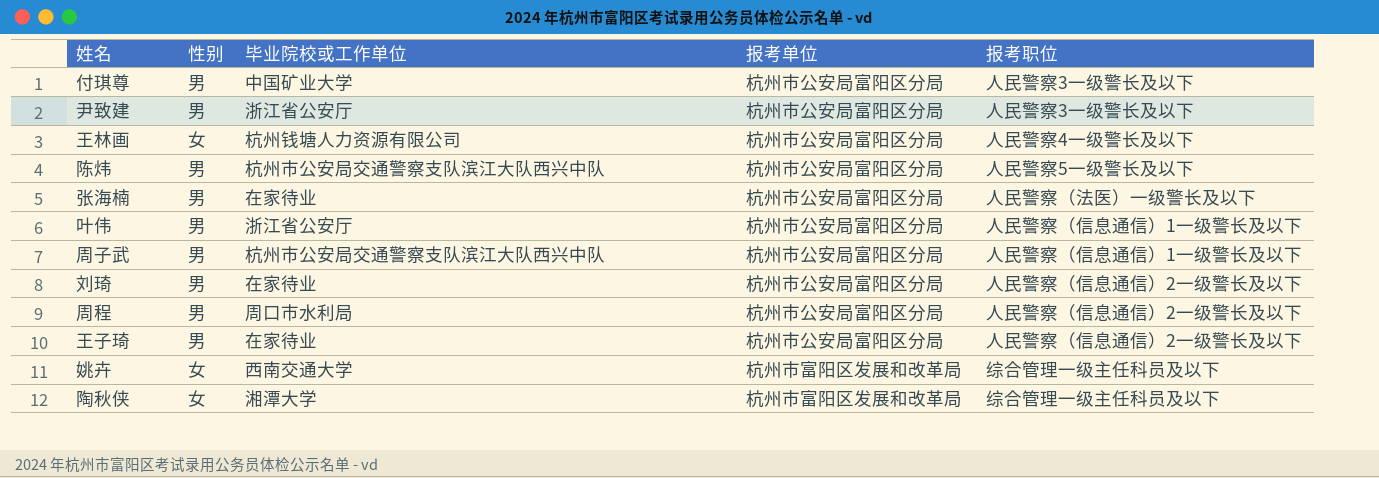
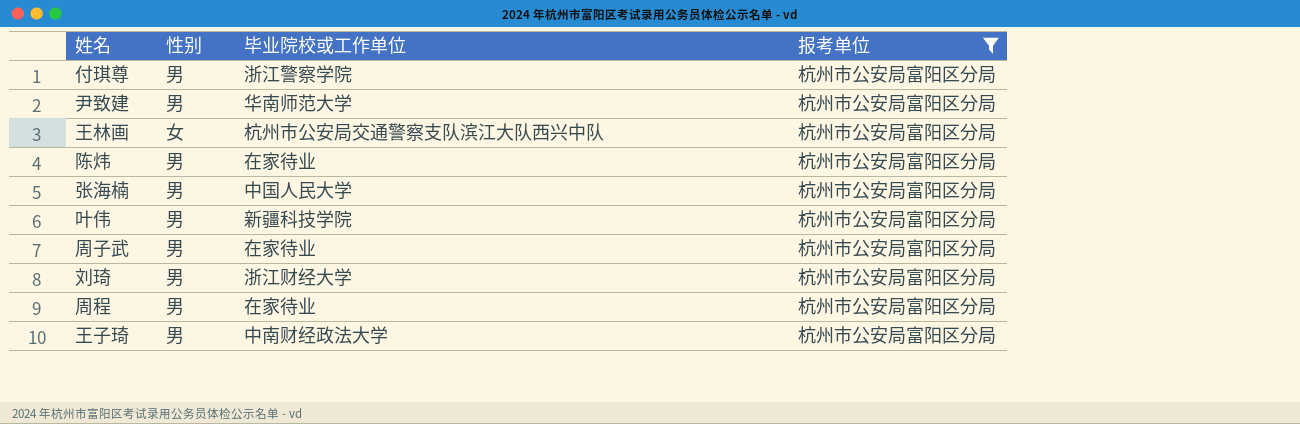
filter: none -> 报考单位 = 杭州市公安局富阳区分局
column 报考职位 | position: 5 -> none
付琪尊 | 毕业院校或工作单位: 中国矿业大学 -> 浙江警察学院
尹致建 | 毕业院校或工作单位: 浙江省公安厅 -> 华南师范大学
王林画 | 毕业院校或工作单位: 杭州钱塘人力资源有限公司 -> 杭州市公安局交通警察支队滨江大队西兴中队
陈炜 | 毕业院校或工作单位: 杭州市公安局交通警察支队滨江大队西兴中队 -> 在家待业
张海楠 | 毕业院校或工作单位: 在家待业 -> 中国人民大学
叶伟 | 毕业院校或工作单位: 浙江省公安厅 -> 新疆科技学院
周子武 | 毕业院校或工作单位: 杭州市公安局交通警察支队滨江大队西兴中队 -> 在家待业
刘琦 | 毕业院校或工作单位: 在家待业 -> 浙江财经大学
周程 | 毕业院校或工作单位: 周口市水利局 -> 在家待业
王子琦 | 毕业院校或工作单位: 在家待业 -> 中南财经政法大学

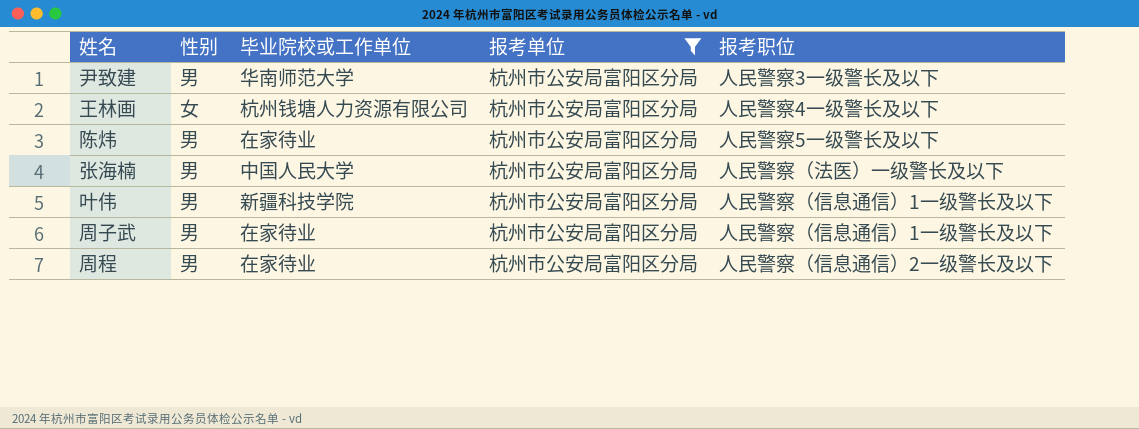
column 报考职位 | position: none -> 5
row 付琪尊: 男 | 浙江警察学院 | 杭州市公安局富阳区分局 -> none
row 刘琦: 男 | 浙江财经大学 | 杭州市公安局富阳区分局 -> none
row 王子琦: 男 | 中南财经政法大学 | 杭州市公安局富阳区分局 -> none
王林画 | 毕业院校或工作单位: 杭州市公安局交通警察支队滨江大队西兴中队 -> 杭州钱塘人力资源有限公司

